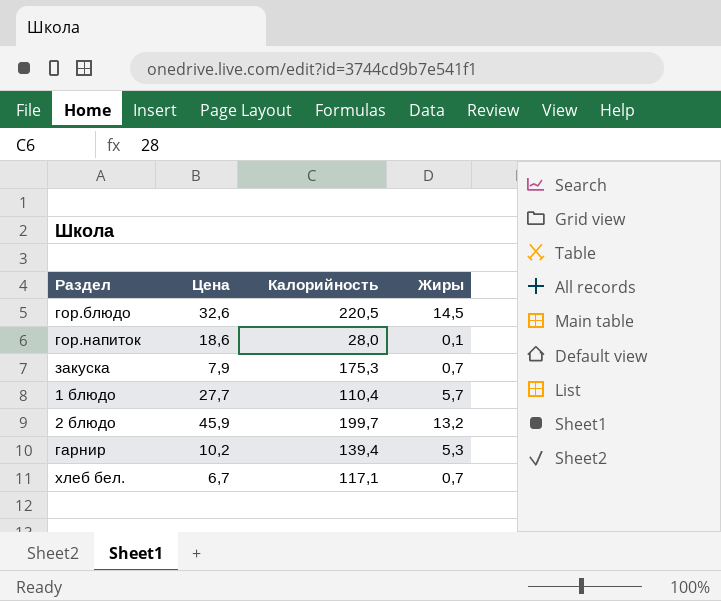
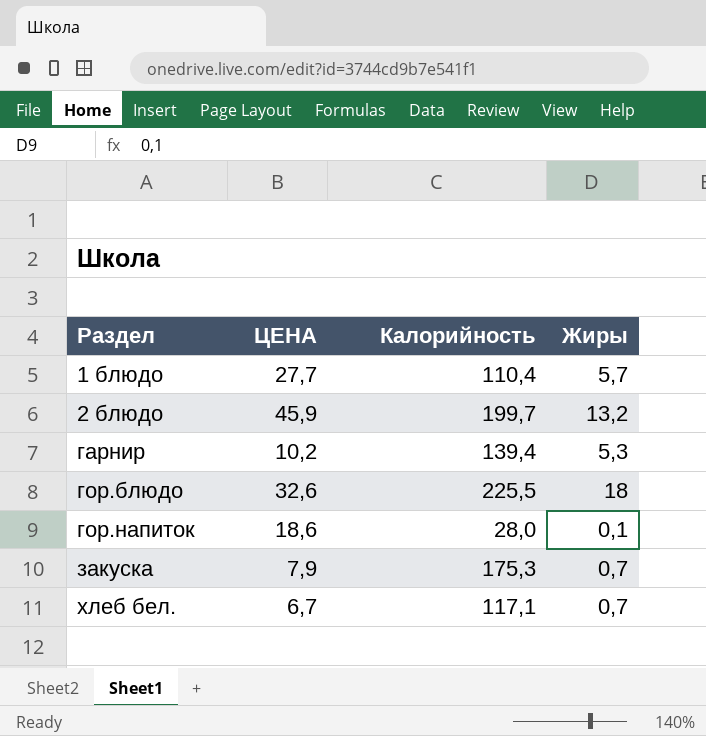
row order: none -> Раздел ascending
column name: Цена -> ЦЕНА
гор.блюдо | Калорийность: 220,5 -> 225,5
гор.блюдо | Жиры: 14,5 -> 18

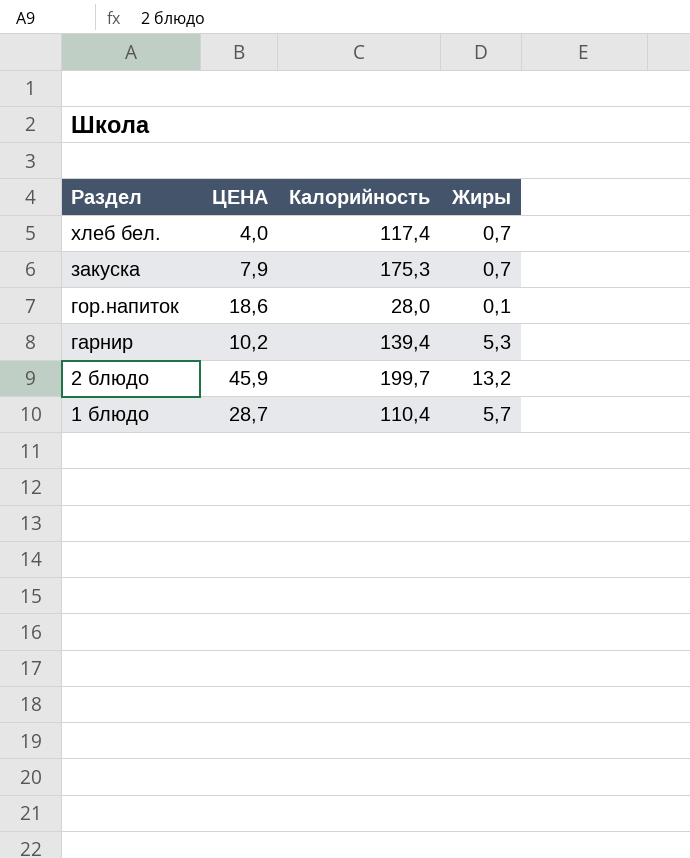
row order: Раздел ascending -> Раздел descending
row гор.блюдо: 32,6 | 225,5 | 18 -> none
хлеб бел. | ЦЕНА: 6,7 -> 4,0
хлеб бел. | Калорийность: 117,1 -> 117,4
1 блюдо | ЦЕНА: 27,7 -> 28,7

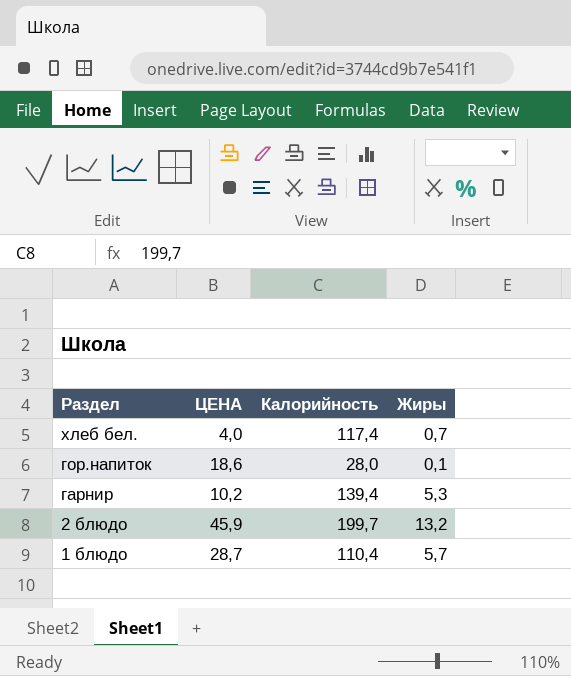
row закуска: 7,9 | 175,3 | 0,7 -> none

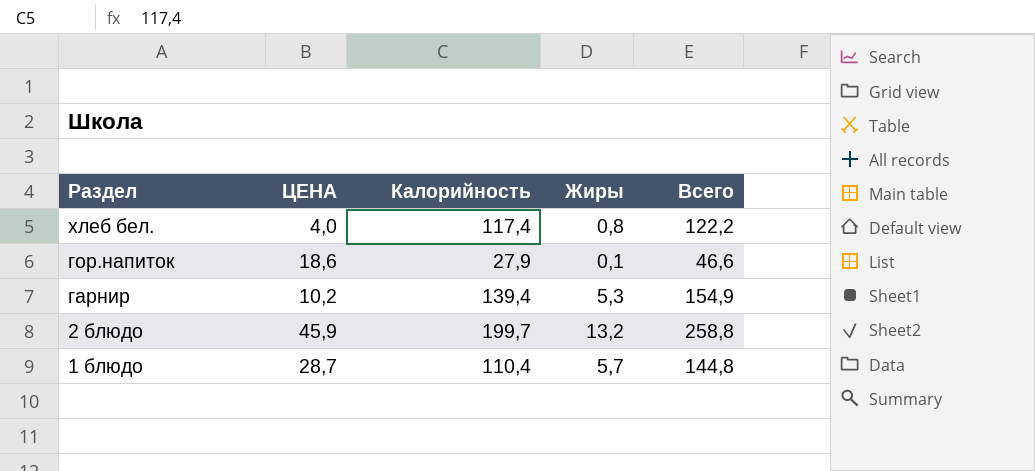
column Всего | formula: none -> [ЦЕНА] + [Калорийность] + [Жиры]
хлеб бел. | Жиры: 0,7 -> 0,8
гор.напиток | Калорийность: 28,0 -> 27,9

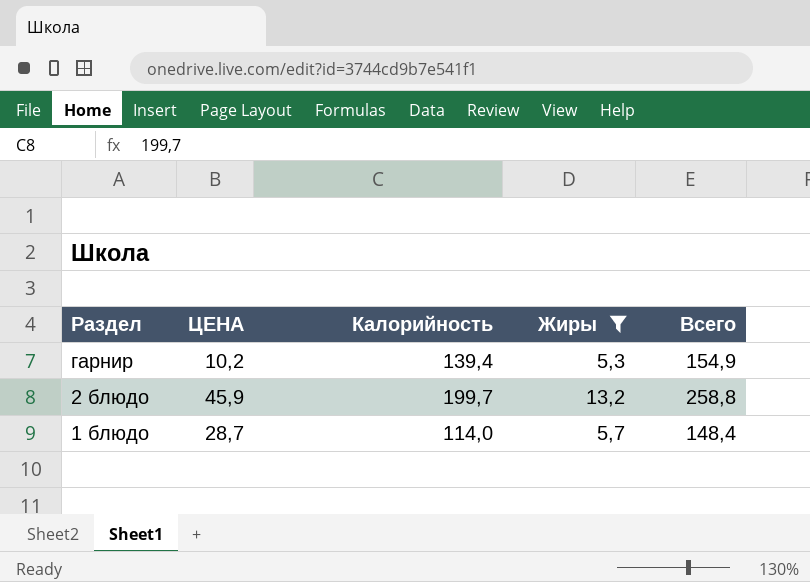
filter: none -> Жиры >= 5,3
1 блюдо | Калорийность: 110,4 -> 114,0
1 блюдо | Всего: 144,8 -> 148,4

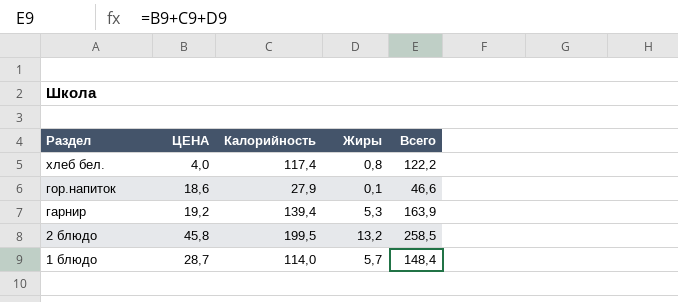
filter: Жиры >= 5,3 -> none
гарнир | ЦЕНА: 10,2 -> 19,2
гарнир | Всего: 154,9 -> 163,9
2 блюдо | ЦЕНА: 45,9 -> 45,8
2 блюдо | Калорийность: 199,7 -> 199,5
2 блюдо | Всего: 258,8 -> 258,5

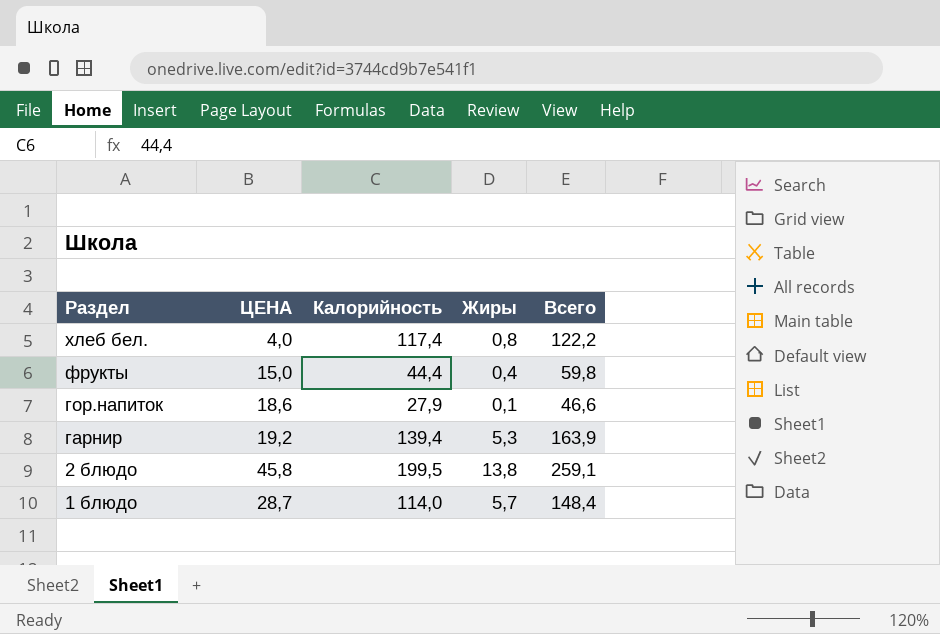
row фрукты: none -> 15,0 | 44,4 | 0,4 | 59,8
2 блюдо | Жиры: 13,2 -> 13,8
2 блюдо | Всего: 258,5 -> 259,1

